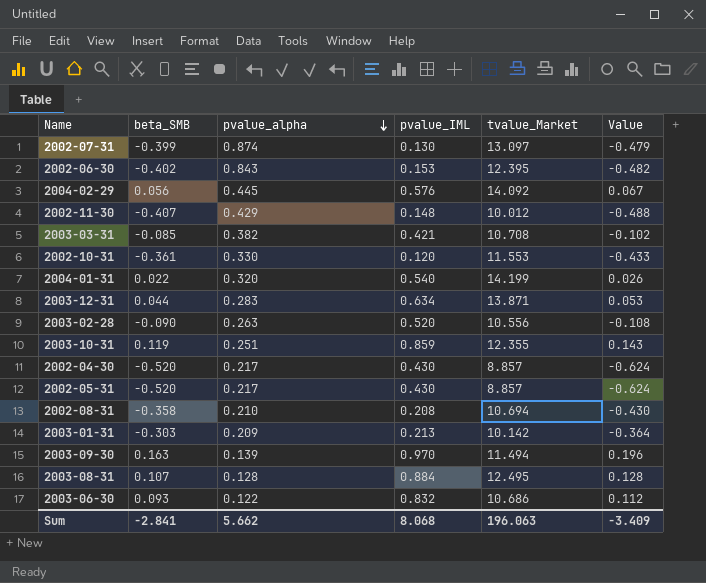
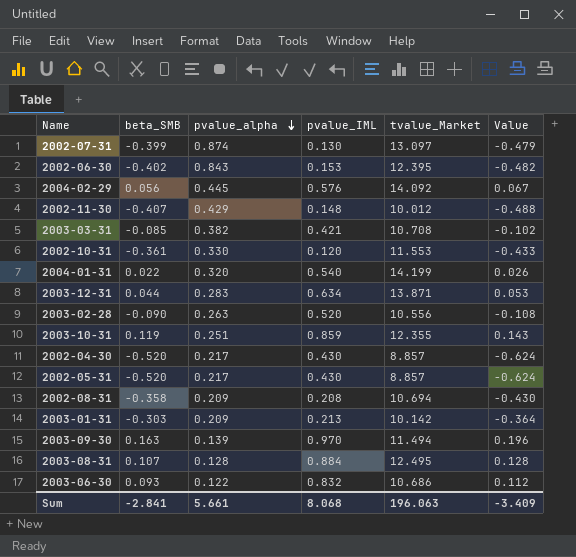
2002-08-31 | pvalue_alpha: 0.210 -> 0.209
Sum | pvalue_alpha: 5.662 -> 5.661

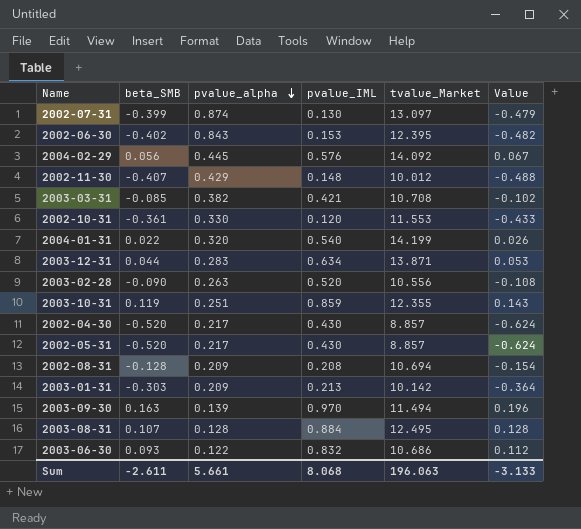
2002-08-31 | beta_SMB: -0.358 -> -0.128
2002-08-31 | Value: -0.430 -> -0.154
Sum | beta_SMB: -2.841 -> -2.611
Sum | Value: -3.409 -> -3.133

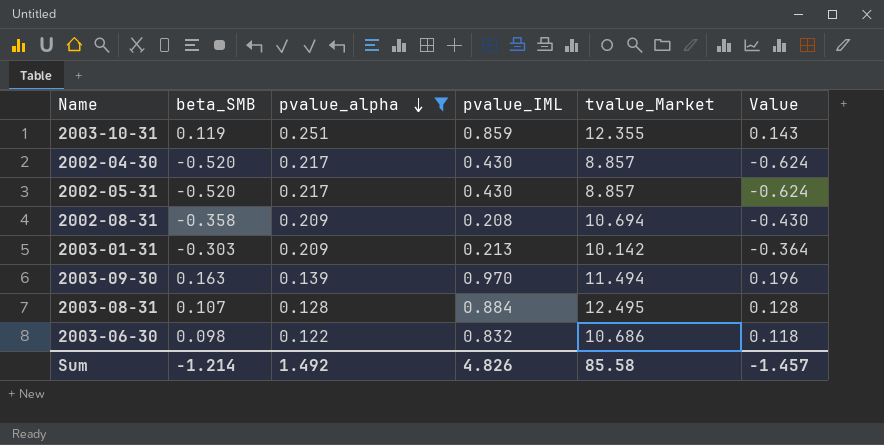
filter: none -> pvalue_alpha <= 0.251
2002-08-31 | beta_SMB: -0.128 -> -0.358
2002-08-31 | Value: -0.154 -> -0.430
2003-06-30 | beta_SMB: 0.093 -> 0.098
2003-06-30 | Value: 0.112 -> 0.118
Sum | beta_SMB: -2.611 -> -1.214
Sum | pvalue_alpha: 5.661 -> 1.492
Sum | pvalue_IML: 8.068 -> 4.826
Sum | tvalue_Market: 196.063 -> 85.58
Sum | Value: -3.133 -> -1.457

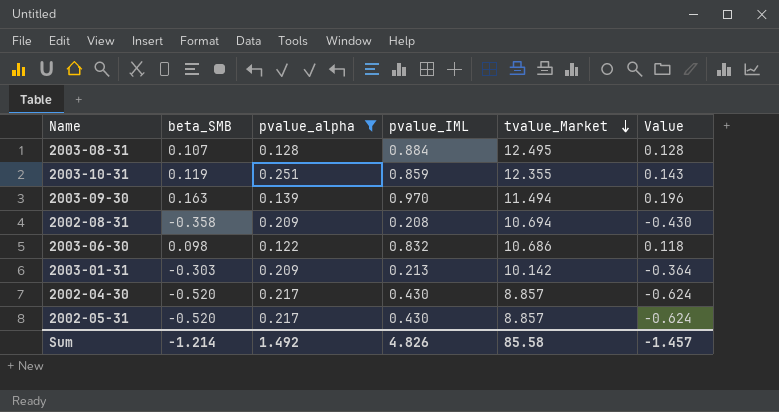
row order: pvalue_alpha descending -> tvalue_Market descending

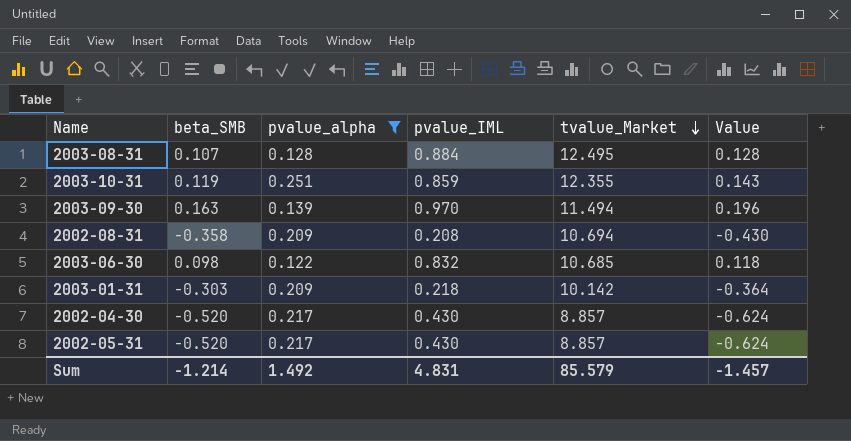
2003-06-30 | tvalue_Market: 10.686 -> 10.685
2003-01-31 | pvalue_IML: 0.213 -> 0.218
Sum | pvalue_IML: 4.826 -> 4.831
Sum | tvalue_Market: 85.58 -> 85.579

